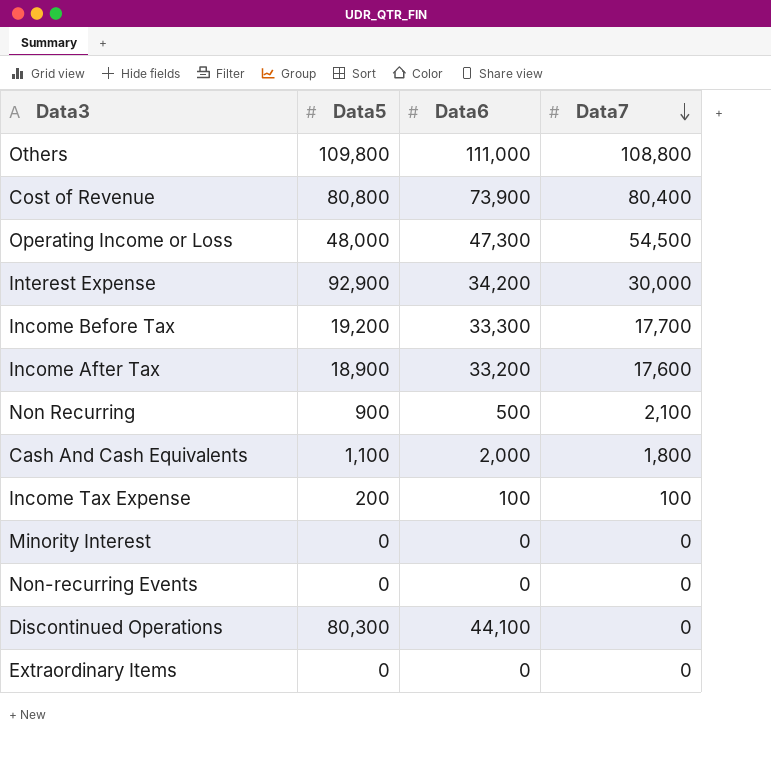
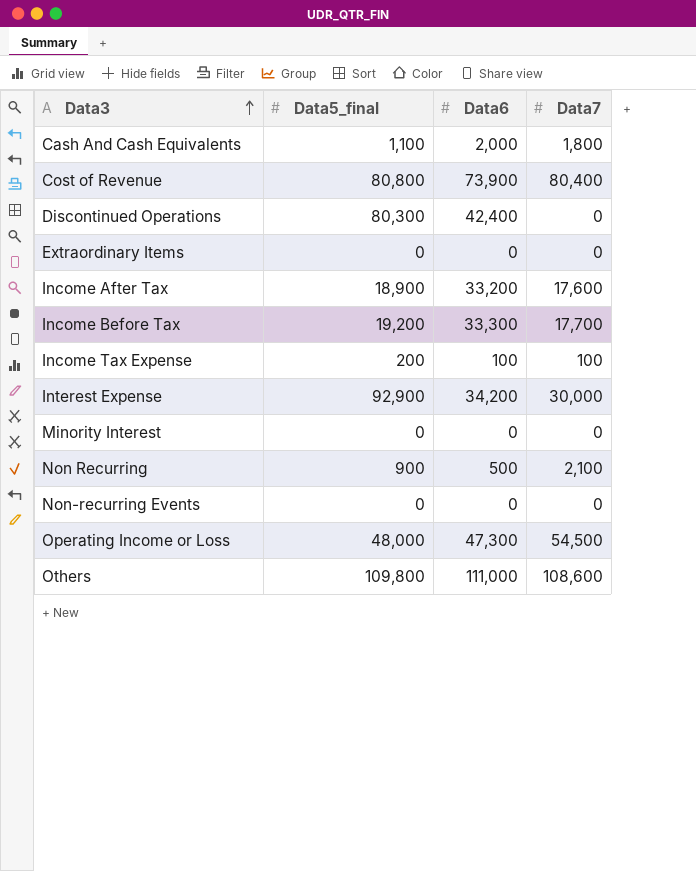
row order: Data7 descending -> Data3 ascending
column name: Data5 -> Data5_final
Discontinued Operations | Data6: 44,100 -> 42,400
Others | Data7: 108,800 -> 108,600

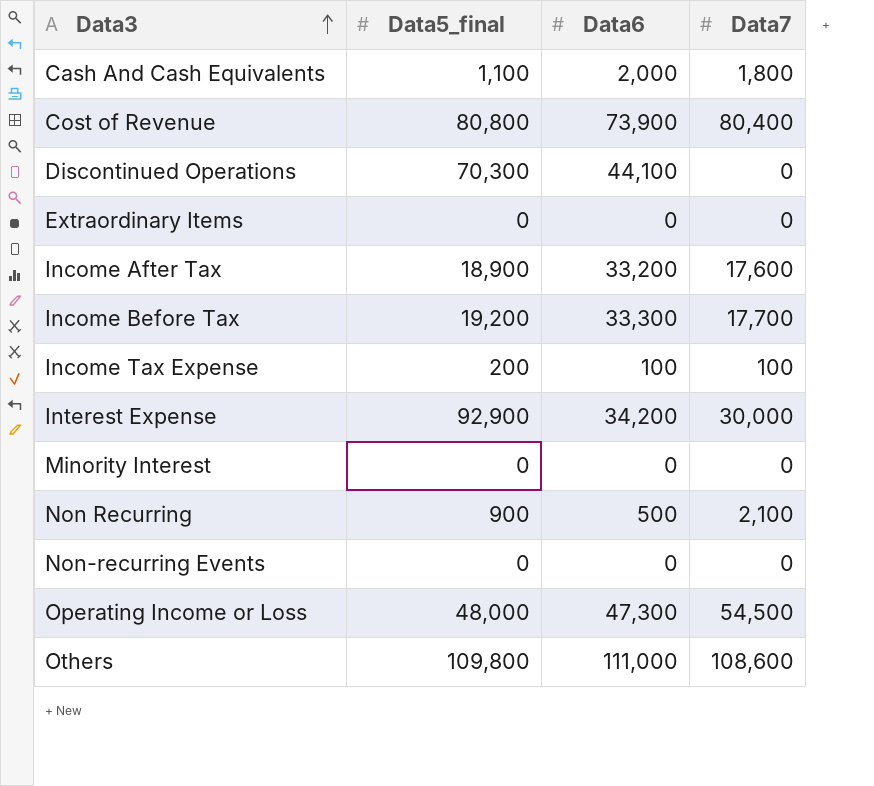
Discontinued Operations | Data5_final: 80,300 -> 70,300
Discontinued Operations | Data6: 42,400 -> 44,100

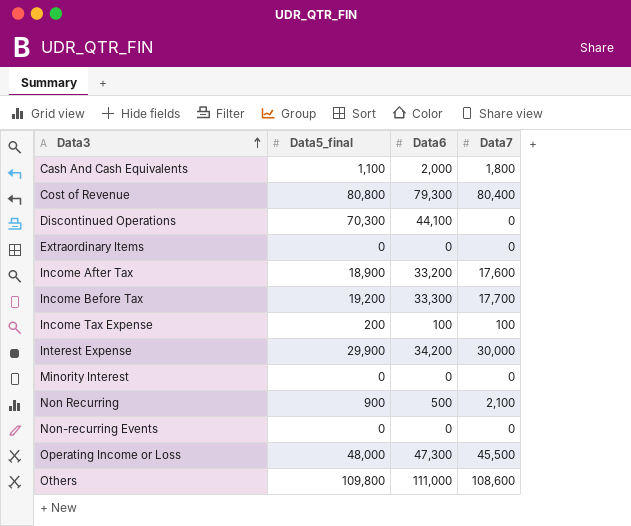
Cost of Revenue | Data6: 73,900 -> 79,300
Interest Expense | Data5_final: 92,900 -> 29,900
Operating Income or Loss | Data7: 54,500 -> 45,500

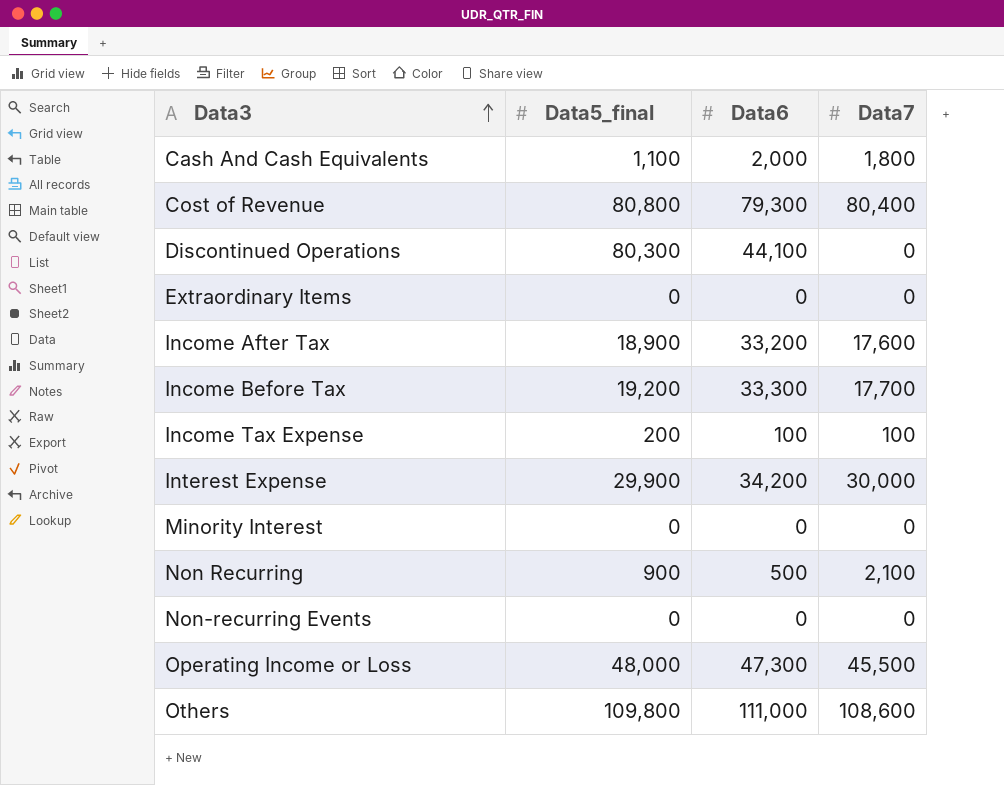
Discontinued Operations | Data5_final: 70,300 -> 80,300

